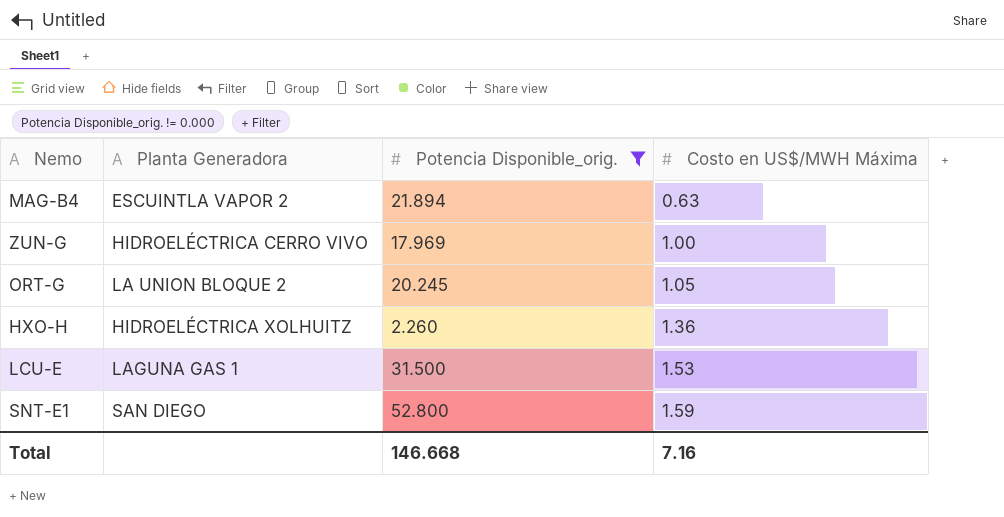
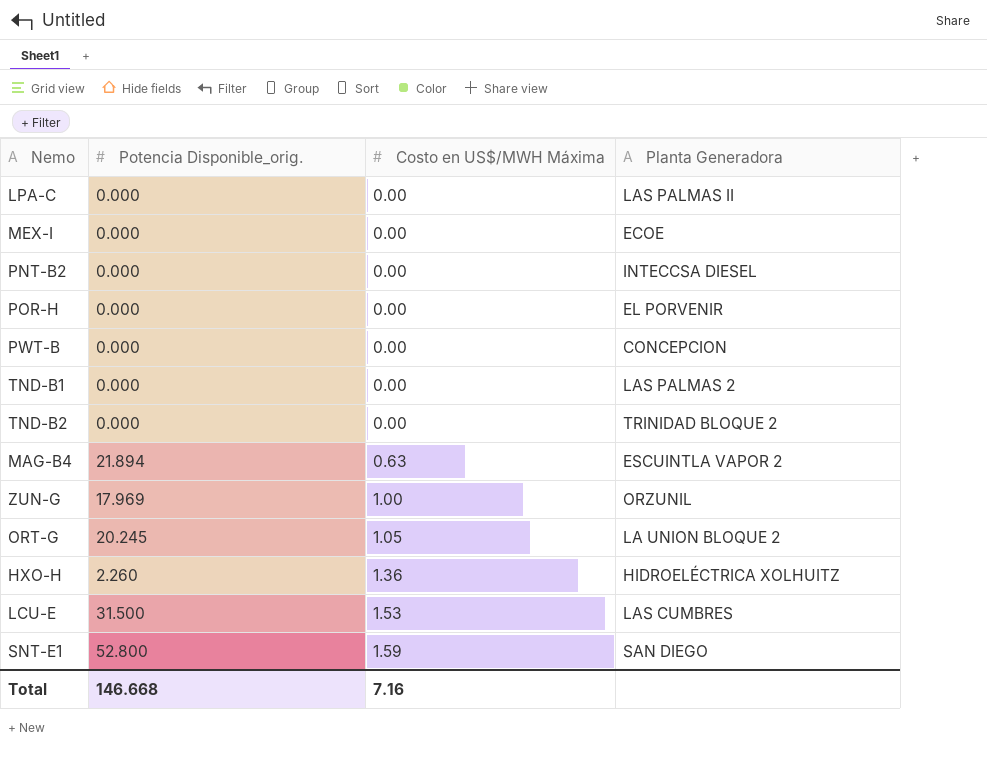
filter: Potencia Disponible_orig. != 0.000 -> none
column Planta Generadora | position: 2 -> 4
ZUN-G | Planta Generadora: HIDROELÉCTRICA CERRO VIVO -> ORZUNIL
LCU-E | Planta Generadora: LAGUNA GAS 1 -> LAS CUMBRES

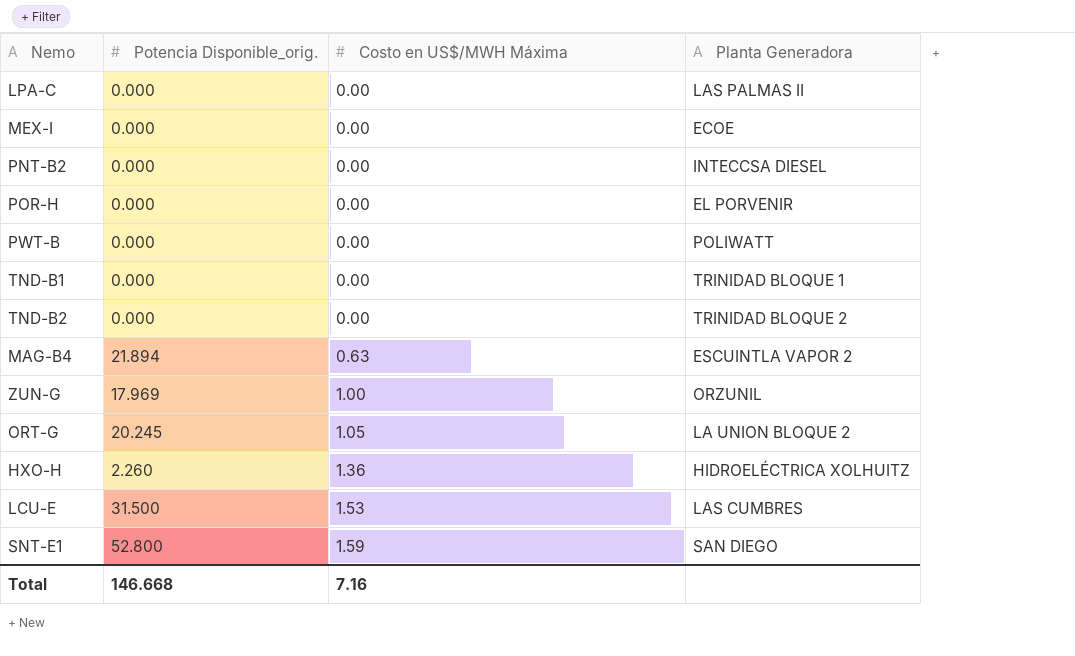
PWT-B | Planta Generadora: CONCEPCION -> POLIWATT
TND-B1 | Planta Generadora: LAS PALMAS 2 -> TRINIDAD BLOQUE 1

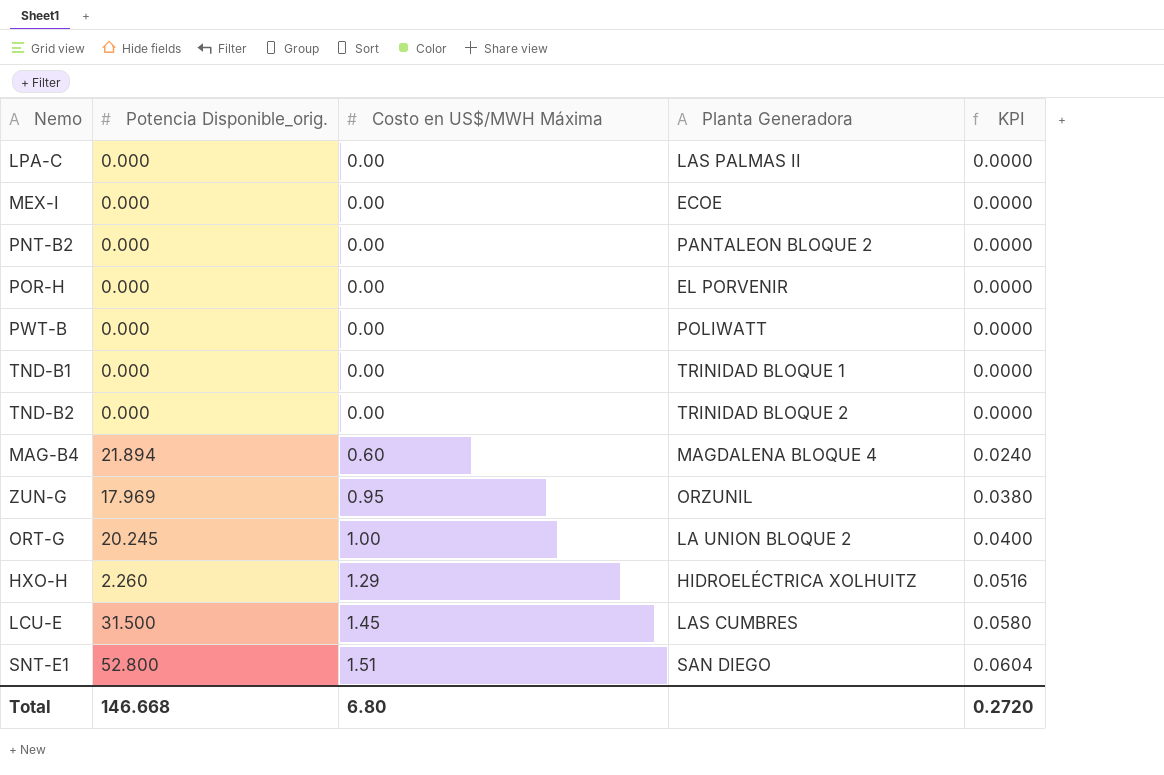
column KPI | formula: none -> [Costo en US$/MWH Máxima] * 0.04
PNT-B2 | Planta Generadora: INTECCSA DIESEL -> PANTALEON BLOQUE 2
MAG-B4 | Costo en US$/MWH Máxima: 0.63 -> 0.60
MAG-B4 | Planta Generadora: ESCUINTLA VAPOR 2 -> MAGDALENA BLOQUE 4
ZUN-G | Costo en US$/MWH Máxima: 1.00 -> 0.95
ORT-G | Costo en US$/MWH Máxima: 1.05 -> 1.00
HXO-H | Costo en US$/MWH Máxima: 1.36 -> 1.29
LCU-E | Costo en US$/MWH Máxima: 1.53 -> 1.45
SNT-E1 | Costo en US$/MWH Máxima: 1.59 -> 1.51
Total | Costo en US$/MWH Máxima: 7.16 -> 6.80

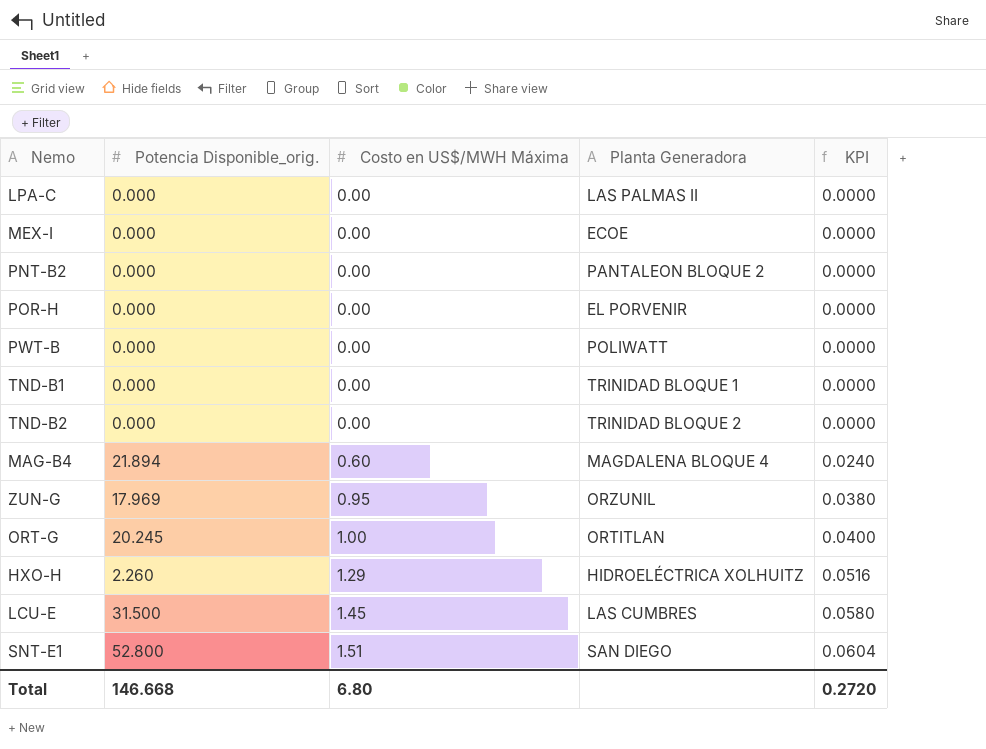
ORT-G | Planta Generadora: LA UNION BLOQUE 2 -> ORTITLAN

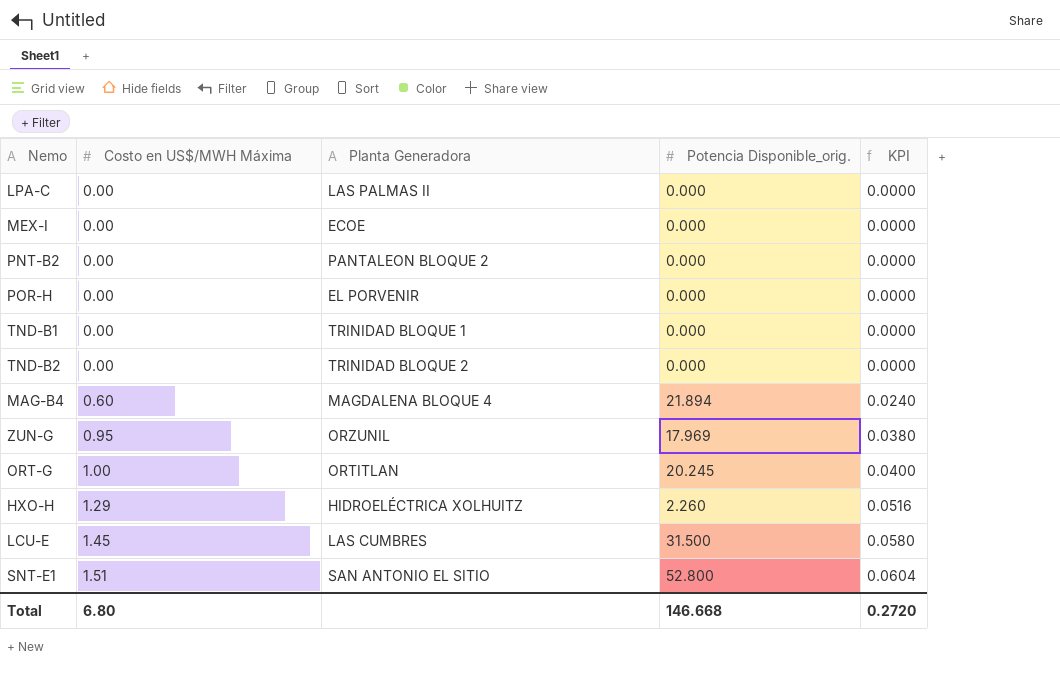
column Potencia Disponible_orig. | position: 2 -> 4
row PWT-B: 0.000 | 0.00 | POLIWATT | 0.0000 -> none
SNT-E1 | Planta Generadora: SAN DIEGO -> SAN ANTONIO EL SITIO

